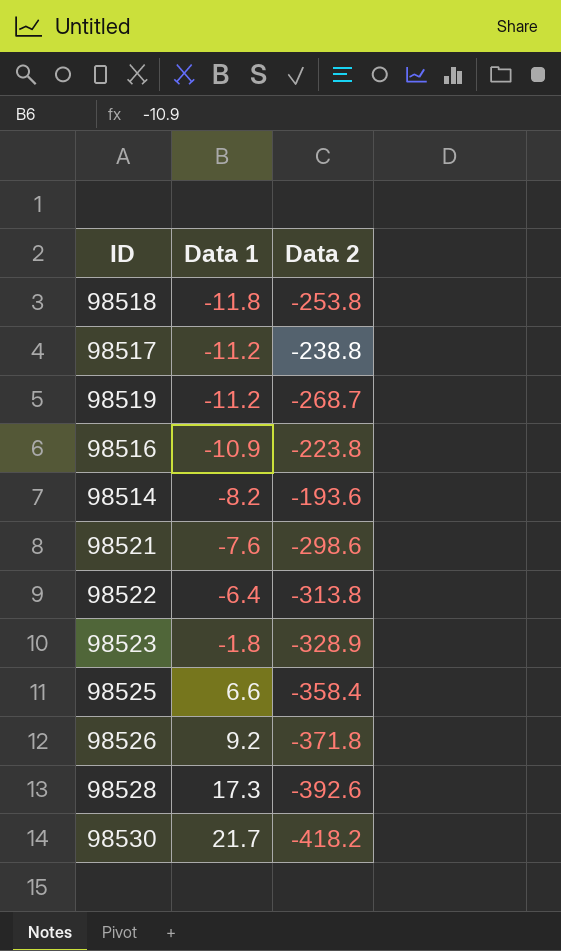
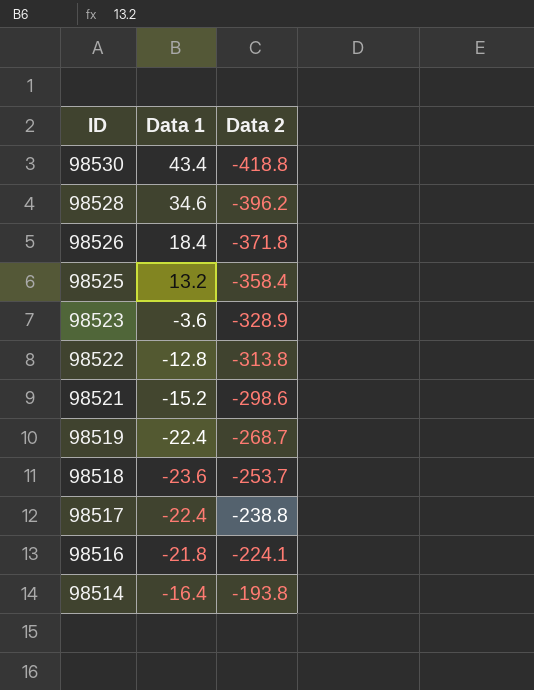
row order: Data 1 ascending -> ID descending
98530 | Data 1: 21.7 -> 43.4
98530 | Data 2: -418.2 -> -418.8
98528 | Data 1: 17.3 -> 34.6
98528 | Data 2: -392.6 -> -396.2
98526 | Data 1: 9.2 -> 18.4
98525 | Data 1: 6.6 -> 13.2
98523 | Data 1: -1.8 -> -3.6
98522 | Data 1: -6.4 -> -12.8
98521 | Data 1: -7.6 -> -15.2
98519 | Data 1: -11.2 -> -22.4
98518 | Data 1: -11.8 -> -23.6
98518 | Data 2: -253.8 -> -253.7
98517 | Data 1: -11.2 -> -22.4
98516 | Data 1: -10.9 -> -21.8
98516 | Data 2: -223.8 -> -224.1
98514 | Data 1: -8.2 -> -16.4
98514 | Data 2: -193.6 -> -193.8

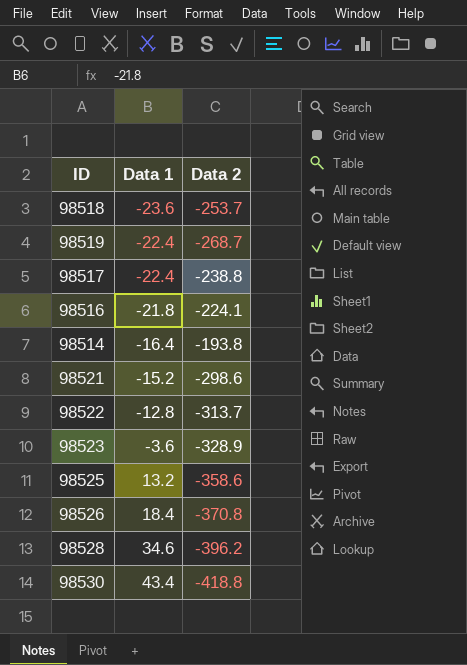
row order: ID descending -> Data 1 ascending
98522 | Data 2: -313.8 -> -313.7
98525 | Data 2: -358.4 -> -358.6
98526 | Data 2: -371.8 -> -370.8

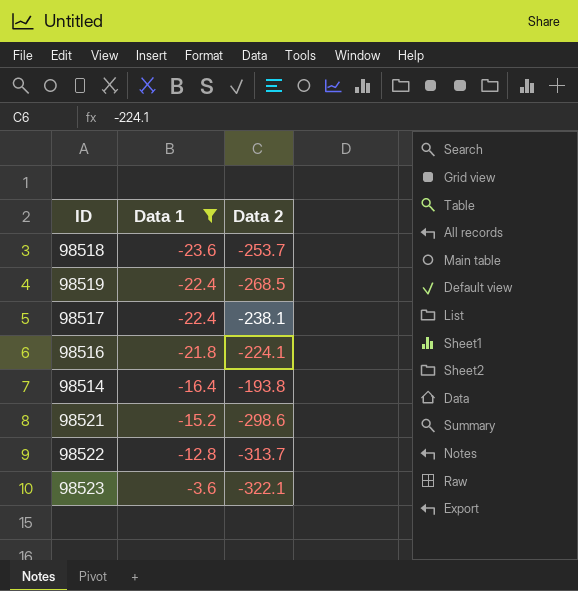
filter: none -> Data 1 <= -3.6
98519 | Data 2: -268.7 -> -268.5
98517 | Data 2: -238.8 -> -238.1
98523 | Data 2: -328.9 -> -322.1

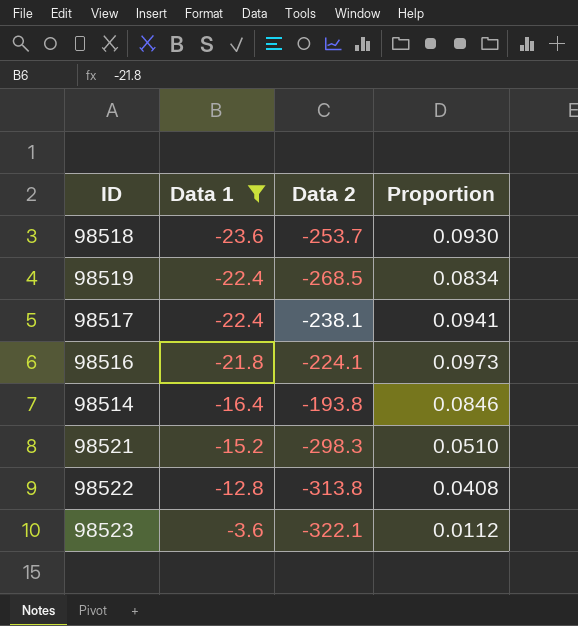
column Proportion | formula: none -> [Data 1] / [Data 2]
98521 | Data 2: -298.6 -> -298.3
98522 | Data 2: -313.7 -> -313.8

